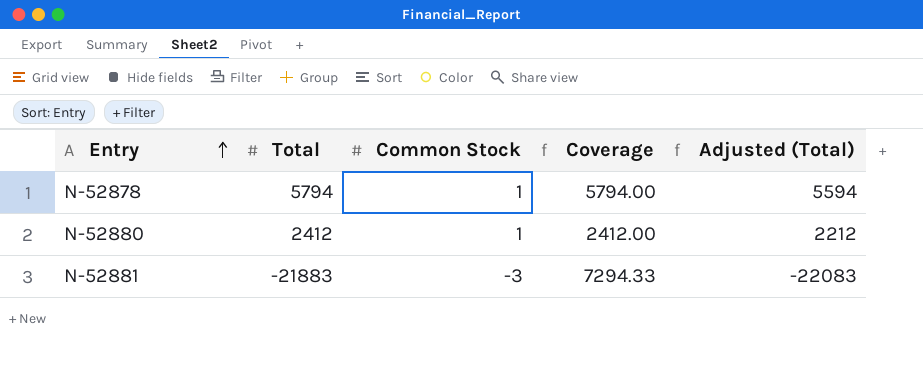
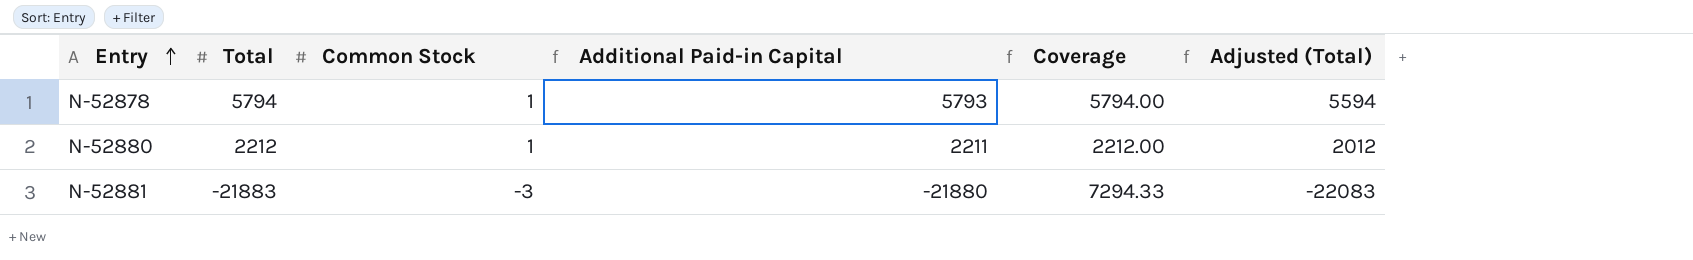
column Additional Paid-in Capital | formula: none -> [Total] - [Common Stock]
N-52880 | Total: 2412 -> 2212
N-52880 | Coverage: 2412.00 -> 2212.00
N-52880 | Adjusted (Total): 2212 -> 2012

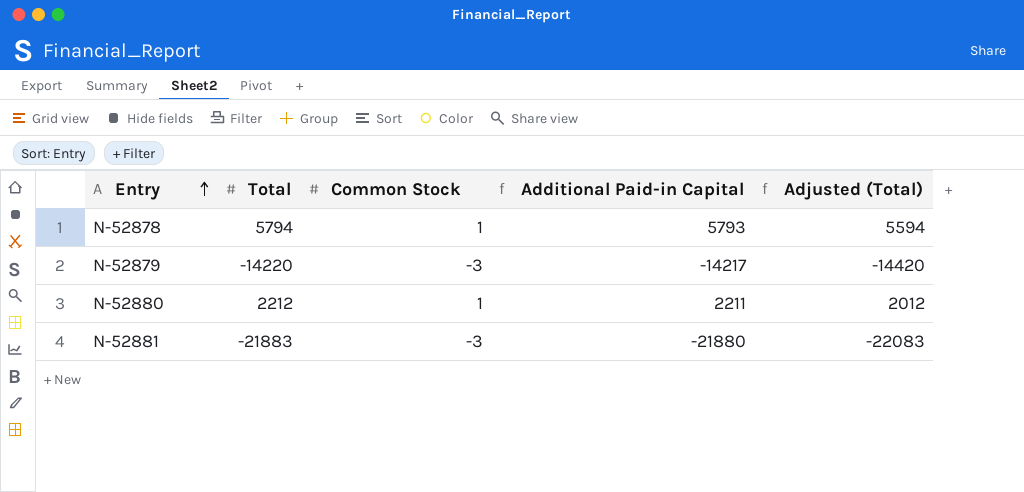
column Coverage | formula: [Total] / [Common Stock] -> none
row N-52879: none -> -14220 | -3 | -14217 | -14420

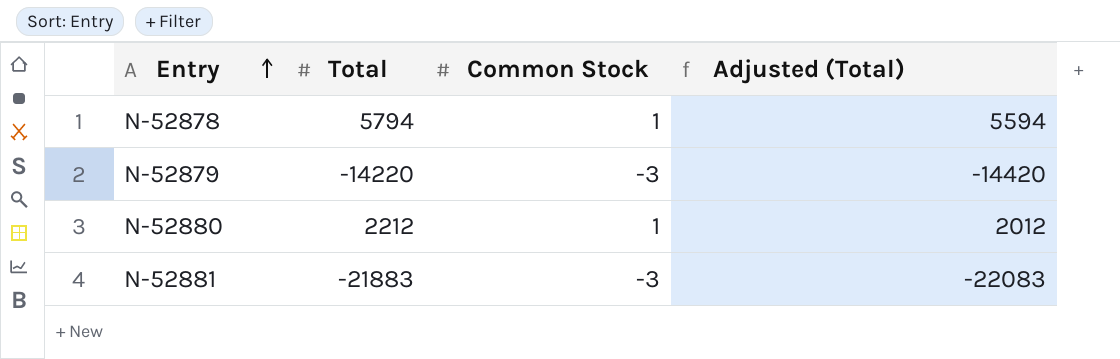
column Additional Paid-in Capital | formula: [Total] - [Common Stock] -> none

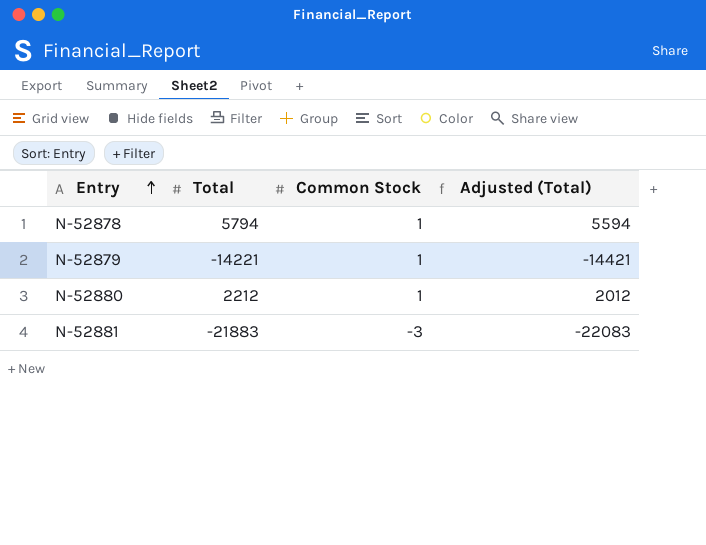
N-52879 | Total: -14220 -> -14221
N-52879 | Common Stock: -3 -> 1
N-52879 | Adjusted (Total): -14420 -> -14421

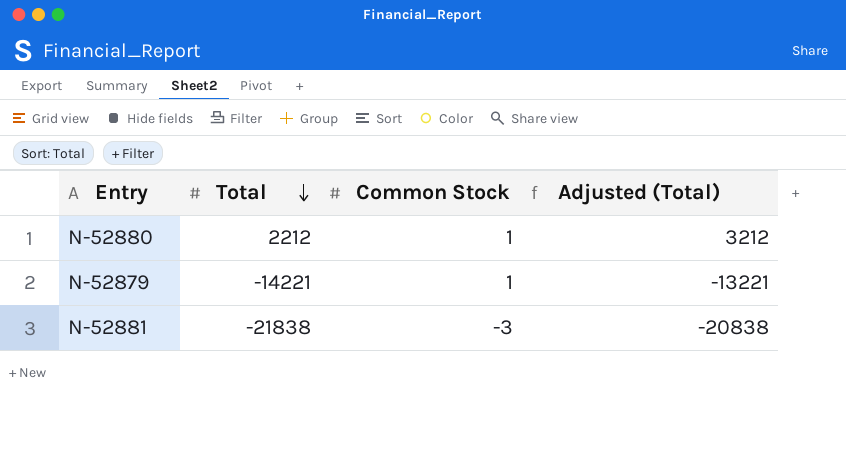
row order: Entry ascending -> Total descending
column Adjusted (Total) | formula: [Total] - 200 -> [Total] + 1000
row N-52878: 5794 | 1 | 5594 -> none
N-52881 | Total: -21883 -> -21838

